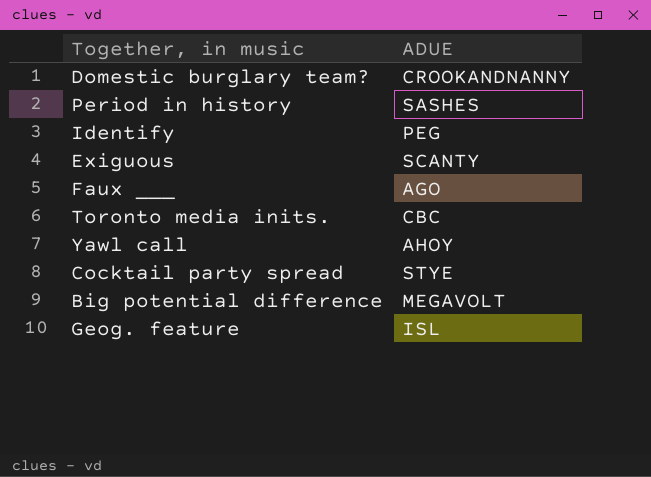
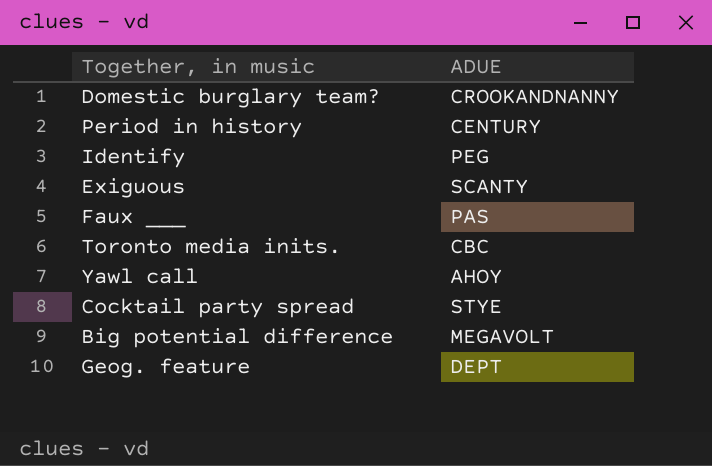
Period in history | ADUE: SASHES -> CENTURY
Faux ___ | ADUE: AGO -> PAS
Geog. feature | ADUE: ISL -> DEPT

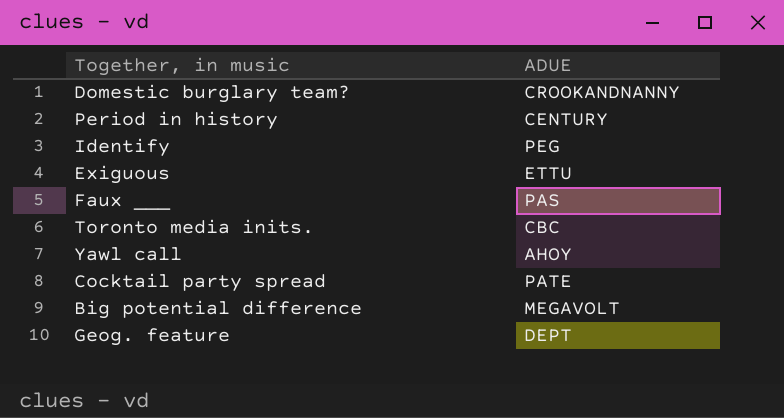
Exiguous | ADUE: SCANTY -> ETTU
Cocktail party spread | ADUE: STYE -> PATE

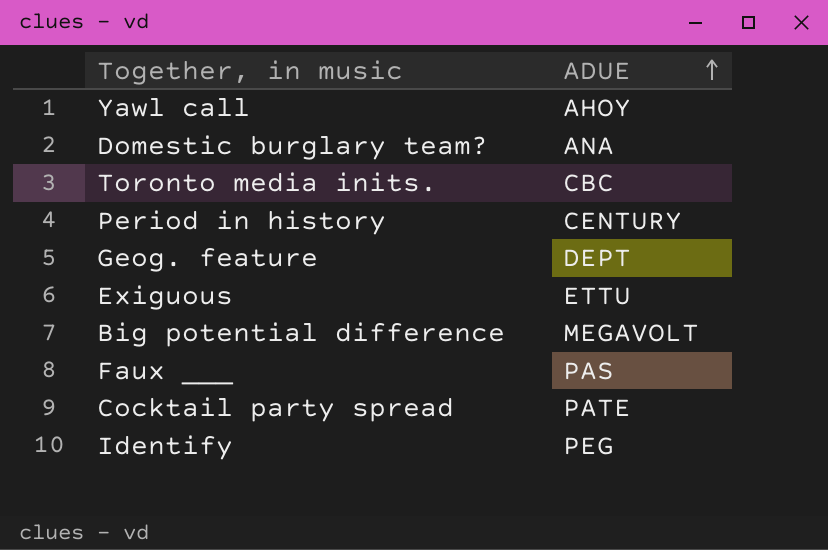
row order: none -> ADUE ascending
Domestic burglary team? | ADUE: CROOKANDNANNY -> ANA

